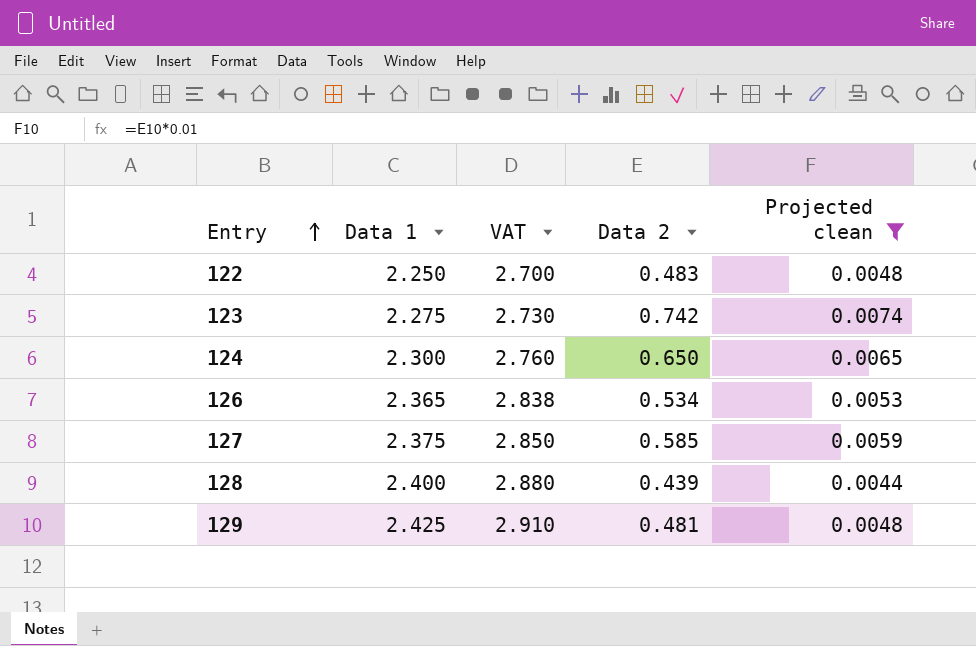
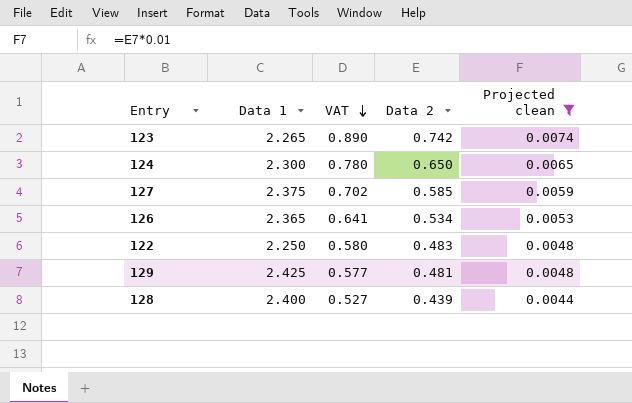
row order: Entry ascending -> VAT descending
column VAT | formula: [Data 1] * 1.2 -> [Data 2] * 1.2
123 | Data 1: 2.275 -> 2.265

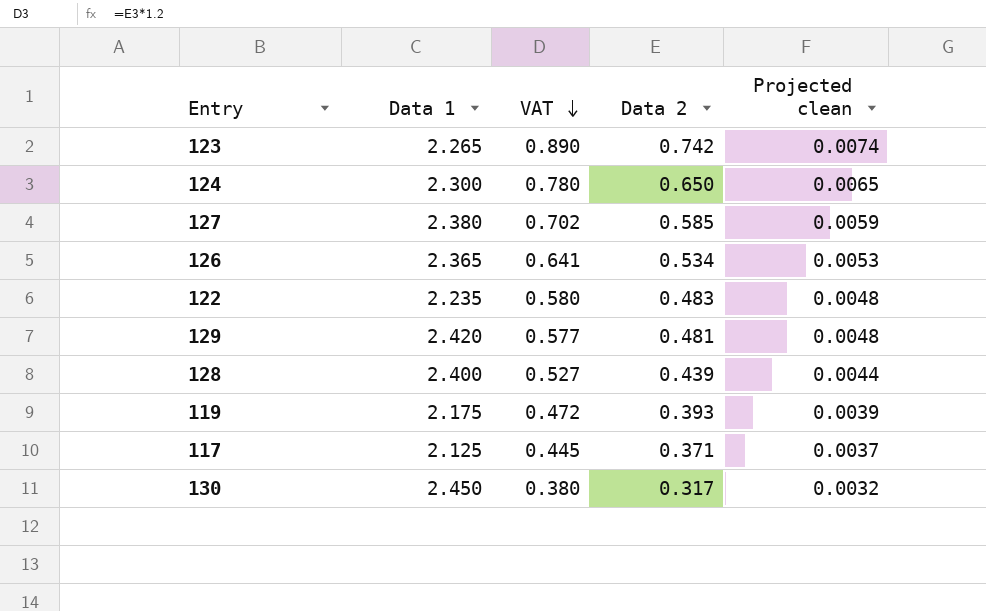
filter: Projected clean >= 0.0044 -> none
127 | Data 1: 2.375 -> 2.380
122 | Data 1: 2.250 -> 2.235
129 | Data 1: 2.425 -> 2.420

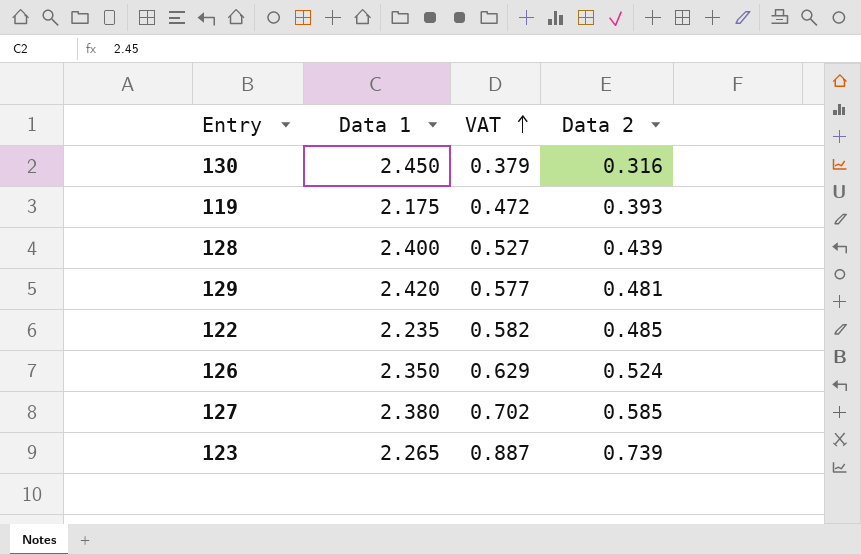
row order: VAT descending -> VAT ascending
column Projected clean | formula: [Data 2] * 0.01 -> none
row 124: 2.300 | 0.780 | 0.650 | 0.0065 -> none
row 117: 2.125 | 0.445 | 0.371 | 0.0037 -> none
130 | VAT: 0.380 -> 0.379
130 | Data 2: 0.317 -> 0.316
122 | VAT: 0.580 -> 0.582
122 | Data 2: 0.483 -> 0.485
126 | Data 1: 2.365 -> 2.350
126 | VAT: 0.641 -> 0.629
126 | Data 2: 0.534 -> 0.524
123 | VAT: 0.890 -> 0.887
123 | Data 2: 0.742 -> 0.739

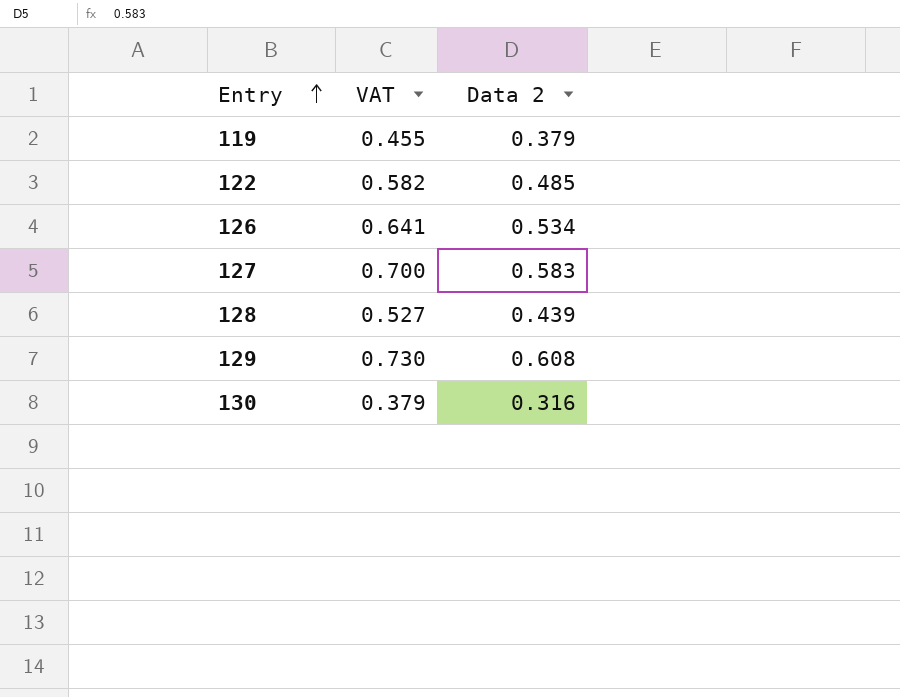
row order: VAT ascending -> Entry ascending
column Data 1 | position: 2 -> none
row 123: 2.265 | 0.887 | 0.739 -> none
119 | VAT: 0.472 -> 0.455
119 | Data 2: 0.393 -> 0.379
126 | VAT: 0.629 -> 0.641
126 | Data 2: 0.524 -> 0.534
127 | VAT: 0.702 -> 0.700
127 | Data 2: 0.585 -> 0.583
129 | VAT: 0.577 -> 0.730
129 | Data 2: 0.481 -> 0.608

